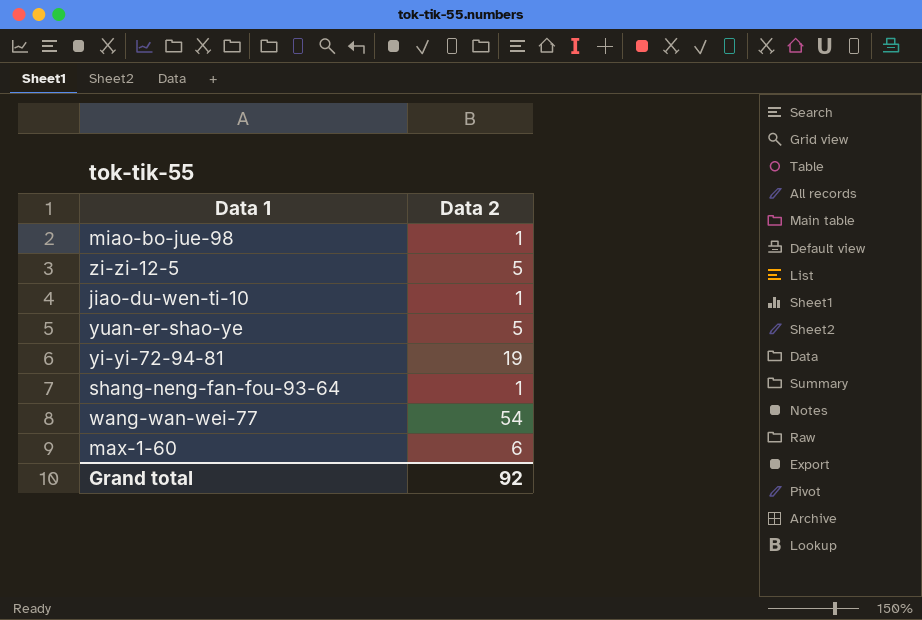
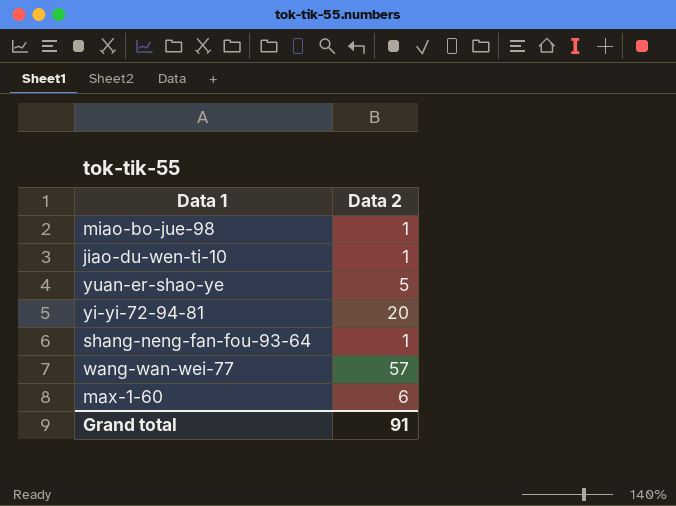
row zi-zi-12-5: 5 -> none
yi-yi-72-94-81 | Data 2: 19 -> 20
wang-wan-wei-77 | Data 2: 54 -> 57
Grand total | Data 2: 92 -> 91

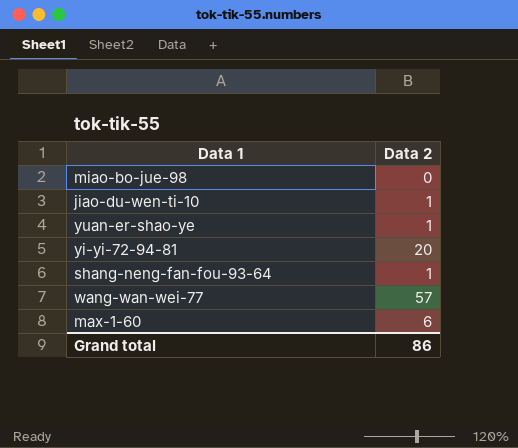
miao-bo-jue-98 | Data 2: 1 -> 0
yuan-er-shao-ye | Data 2: 5 -> 1
Grand total | Data 2: 91 -> 86

